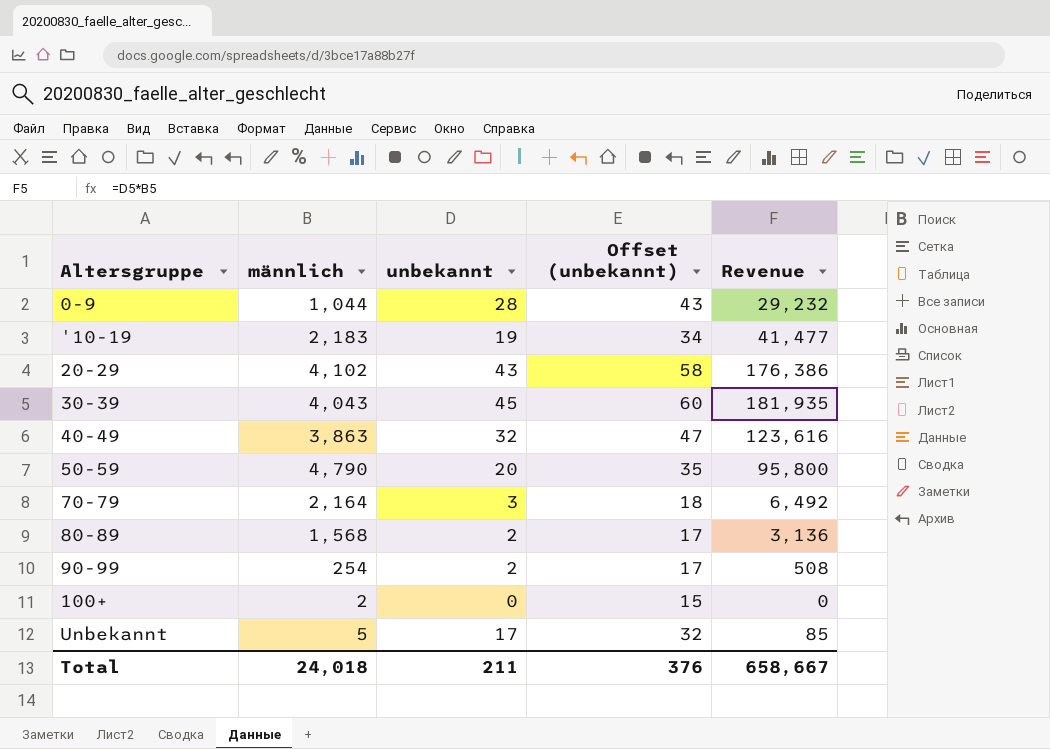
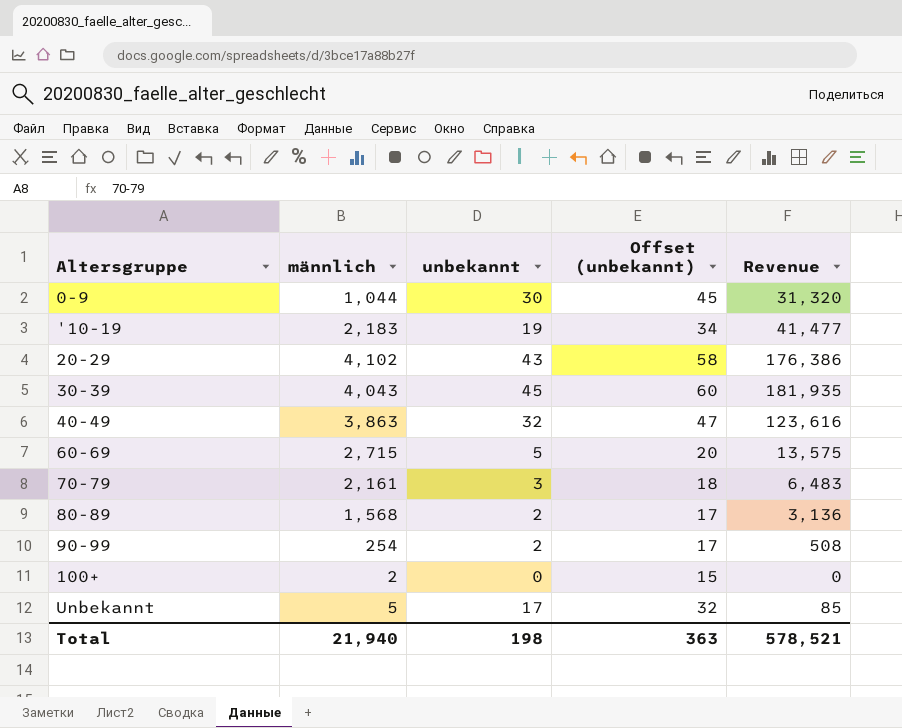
row 50-59: 4,790 | 20 | 35 | 95,800 -> none
0-9 | unbekannt: 28 -> 30
0-9 | Offset (unbekannt): 43 -> 45
0-9 | Revenue: 29,232 -> 31,320
row 60-69: none -> 2,715 | 5 | 20 | 13,575
70-79 | männlich: 2,164 -> 2,161
70-79 | Revenue: 6,492 -> 6,483
Total | männlich: 24,018 -> 21,940
Total | unbekannt: 211 -> 198
Total | Offset (unbekannt): 376 -> 363
Total | Revenue: 658,667 -> 578,521

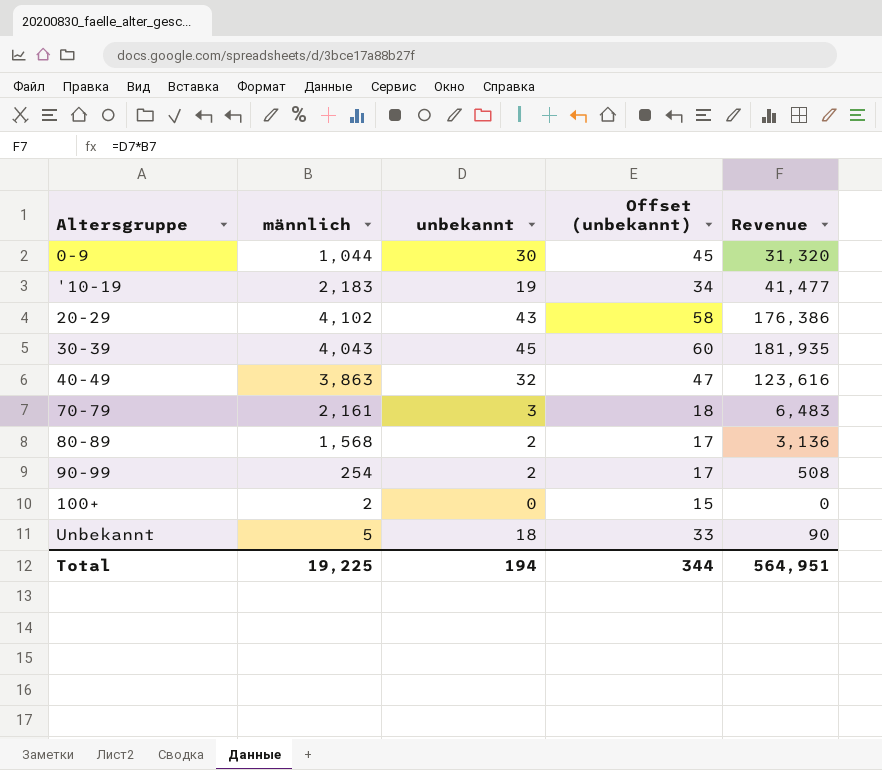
row 60-69: 2,715 | 5 | 20 | 13,575 -> none
Unbekannt | unbekannt: 17 -> 18
Unbekannt | Offset (unbekannt): 32 -> 33
Unbekannt | Revenue: 85 -> 90
Total | männlich: 21,940 -> 19,225
Total | unbekannt: 198 -> 194
Total | Offset (unbekannt): 363 -> 344
Total | Revenue: 578,521 -> 564,951

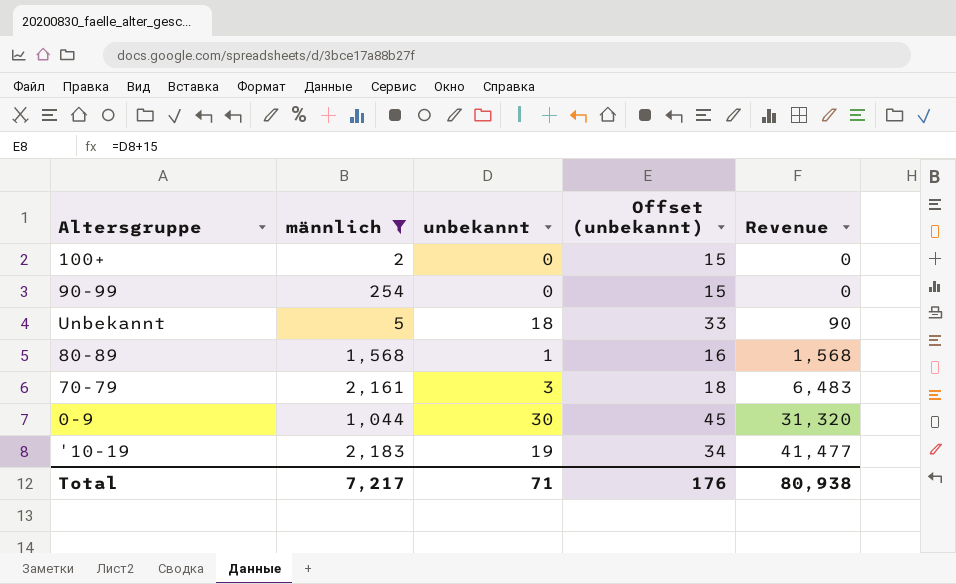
filter: none -> männlich <= 2,183
row order: none -> Revenue ascending
90-99 | unbekannt: 2 -> 0
90-99 | Offset (unbekannt): 17 -> 15
90-99 | Revenue: 508 -> 0
80-89 | unbekannt: 2 -> 1
80-89 | Offset (unbekannt): 17 -> 16
80-89 | Revenue: 3,136 -> 1,568
Total | männlich: 19,225 -> 7,217
Total | unbekannt: 194 -> 71
Total | Offset (unbekannt): 344 -> 176
Total | Revenue: 564,951 -> 80,938

